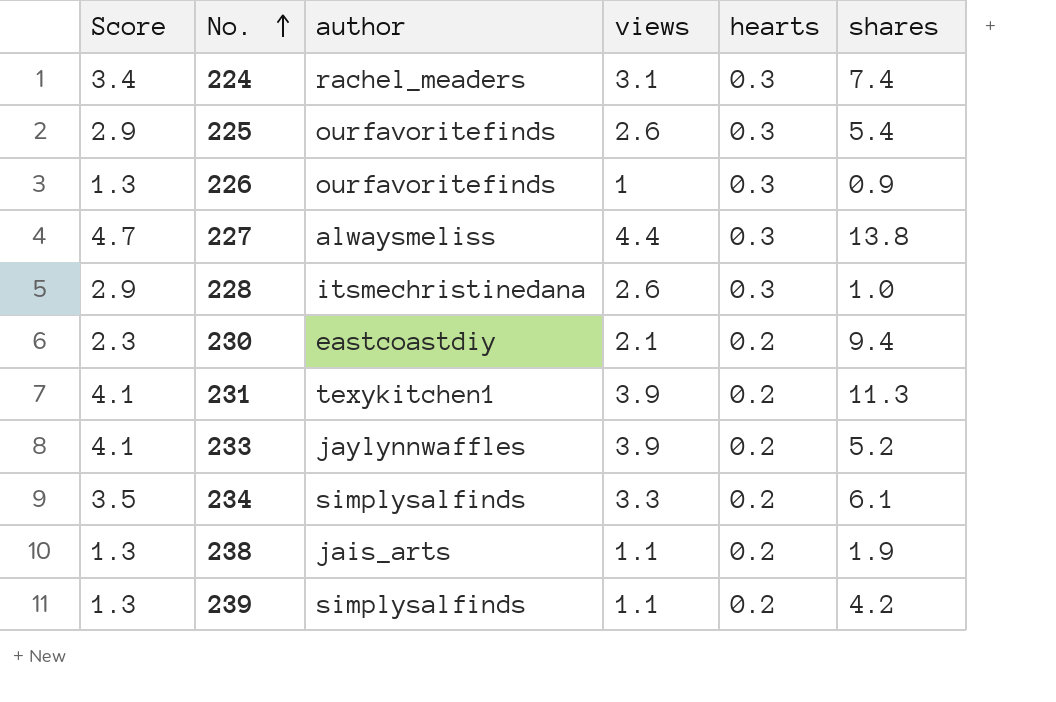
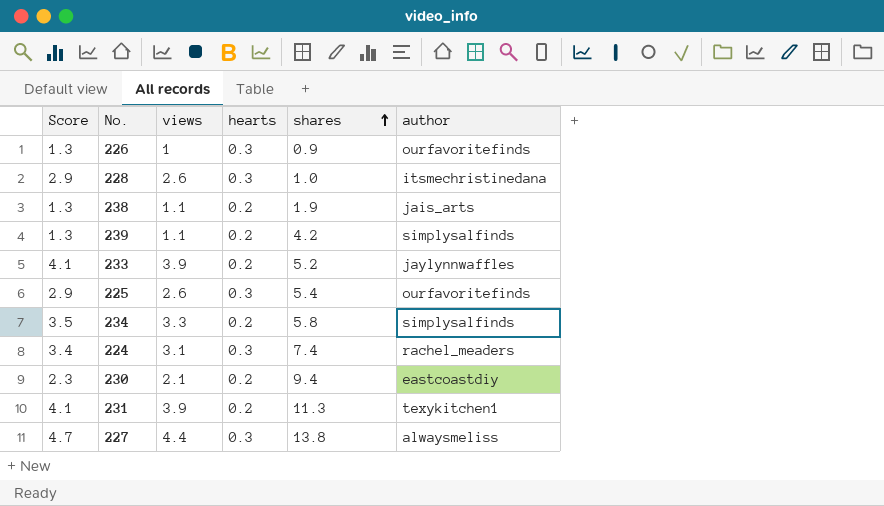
row order: No. ascending -> shares ascending
column author | position: 3 -> 6
234 | shares: 6.1 -> 5.8

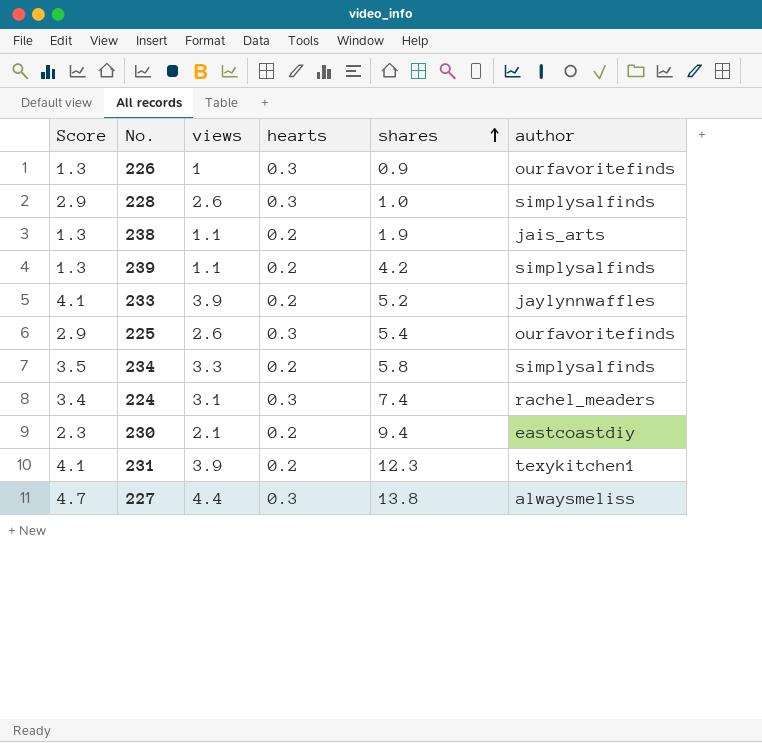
228 | author: itsmechristinedana -> simplysalfinds
231 | shares: 11.3 -> 12.3

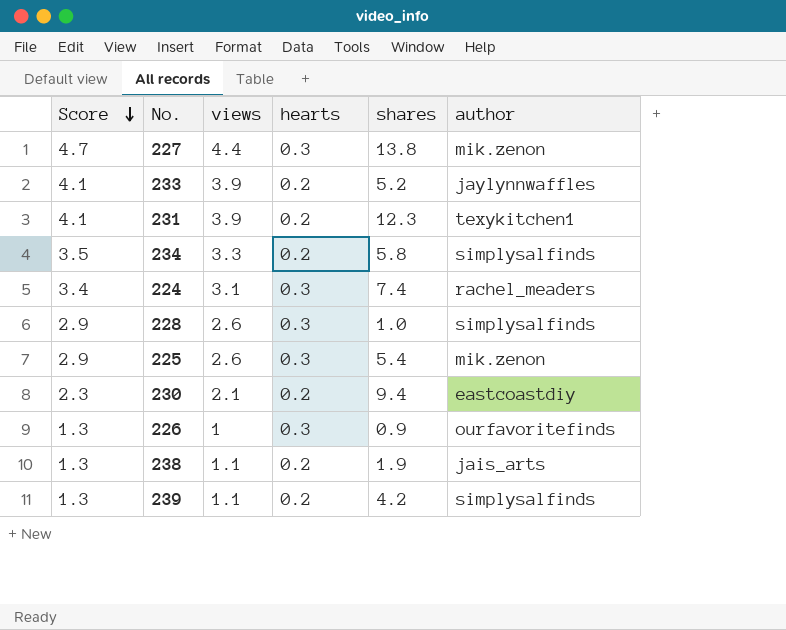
row order: shares ascending -> Score descending
227 | author: alwaysmeliss -> mik.zenon
225 | author: ourfavoritefinds -> mik.zenon

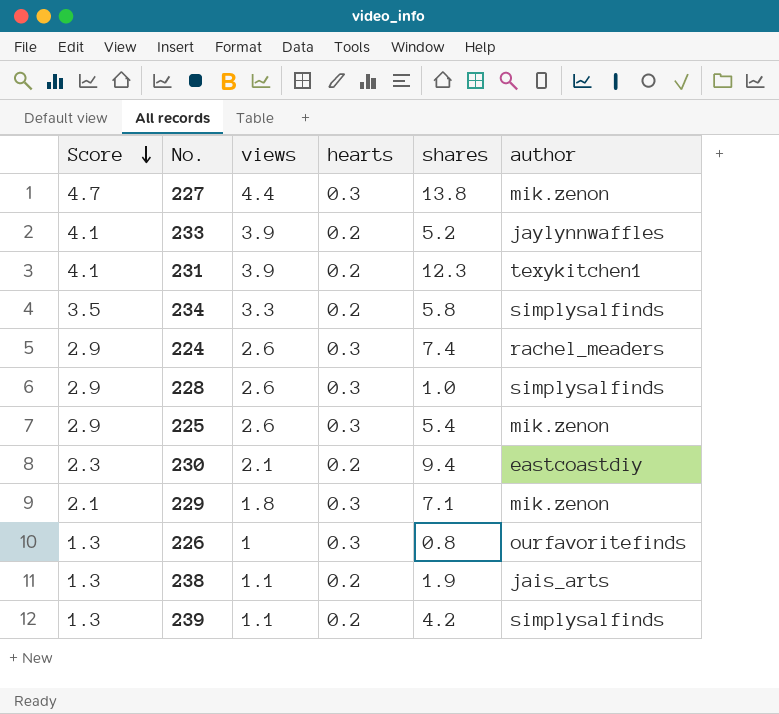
224 | Score: 3.4 -> 2.9
224 | views: 3.1 -> 2.6
row 229: none -> 2.1 | 1.8 | 0.3 | 7.1 | mik.zenon
226 | shares: 0.9 -> 0.8

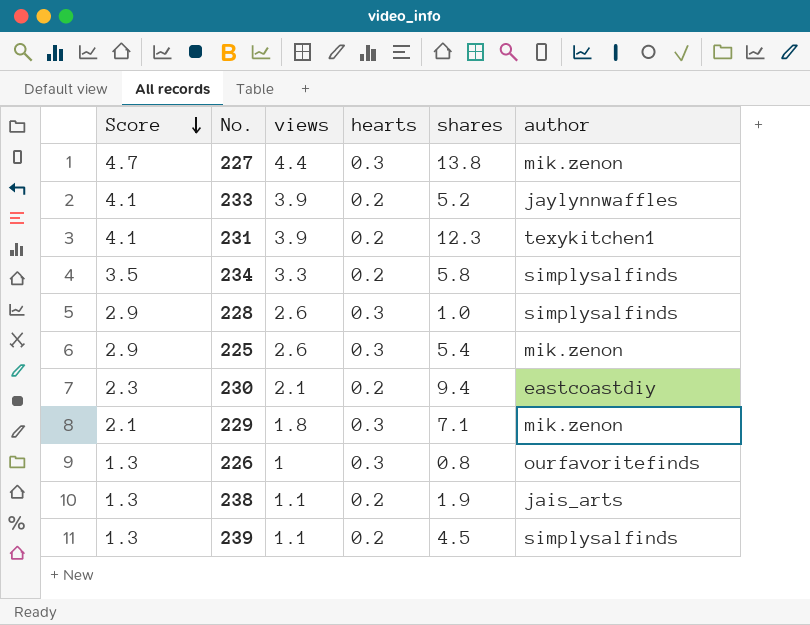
row 224: 2.9 | 2.6 | 0.3 | 7.4 | rachel_meaders -> none
239 | shares: 4.2 -> 4.5

